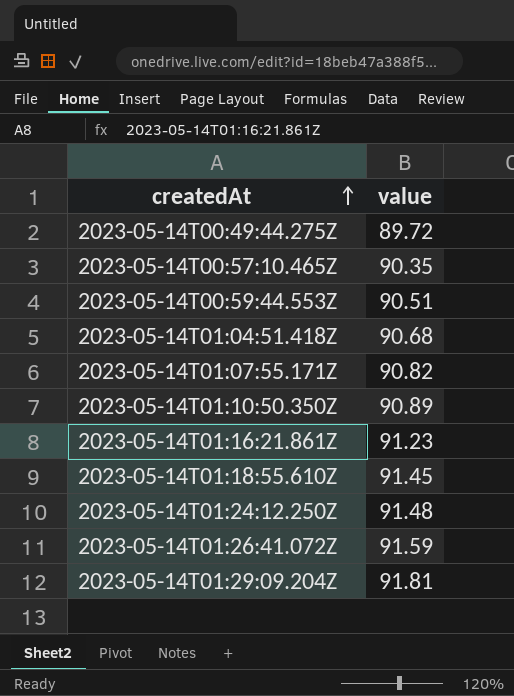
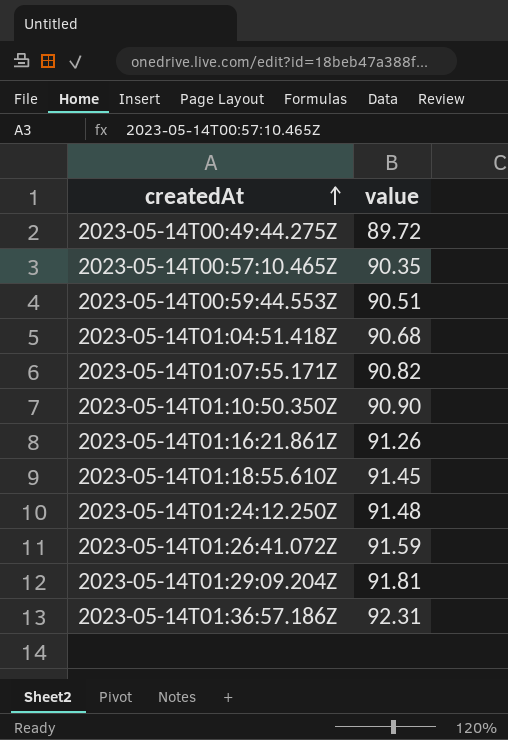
2023-05-14T01:10:50.350Z | value: 90.89 -> 90.90
2023-05-14T01:16:21.861Z | value: 91.23 -> 91.26
row 2023-05-14T01:36:57.186Z: none -> 92.31

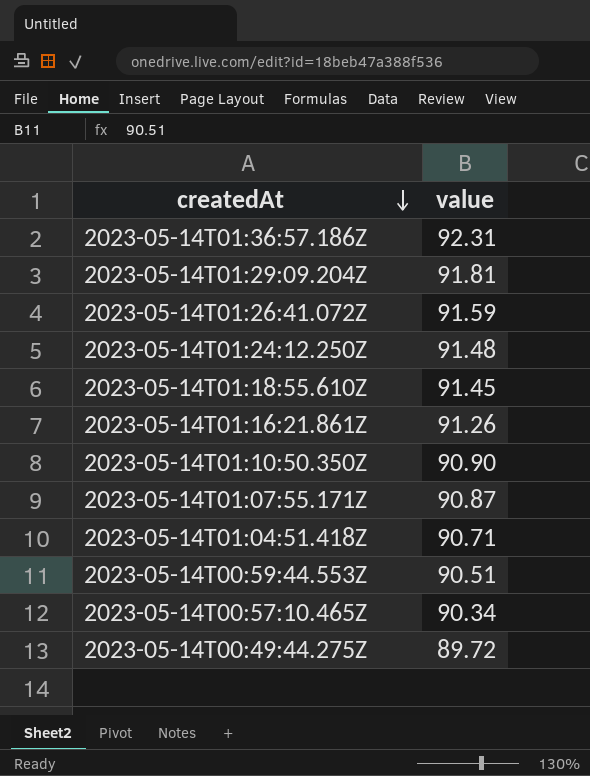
row order: createdAt ascending -> createdAt descending
2023-05-14T01:07:55.171Z | value: 90.82 -> 90.87
2023-05-14T01:04:51.418Z | value: 90.68 -> 90.71
2023-05-14T00:57:10.465Z | value: 90.35 -> 90.34

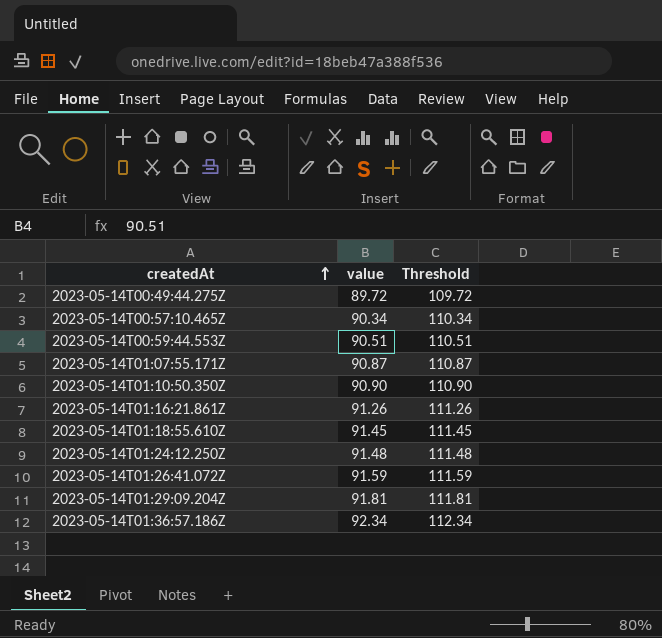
row order: createdAt descending -> createdAt ascending
column Threshold | formula: none -> [value] + 20
row 2023-05-14T01:04:51.418Z: 90.71 -> none
2023-05-14T01:36:57.186Z | value: 92.31 -> 92.34

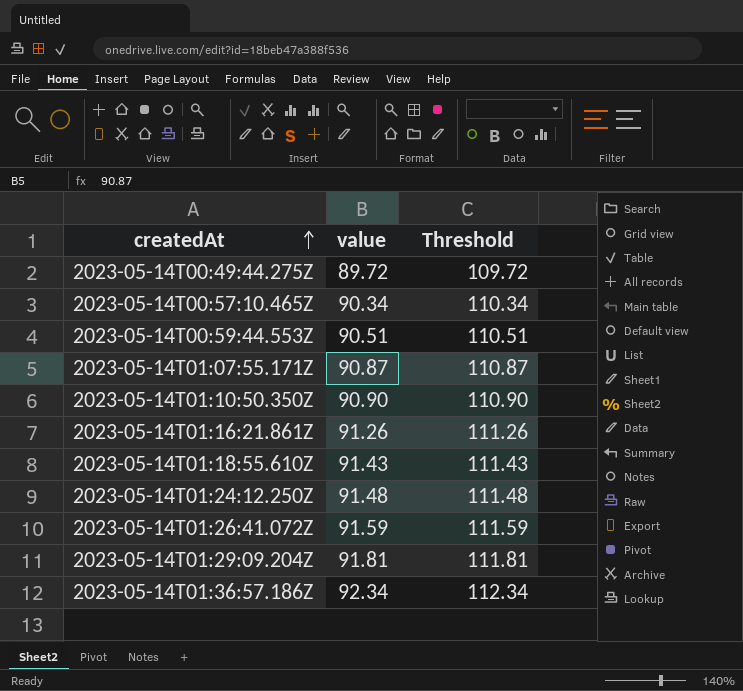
2023-05-14T01:18:55.610Z | value: 91.45 -> 91.43
2023-05-14T01:18:55.610Z | Threshold: 111.45 -> 111.43

